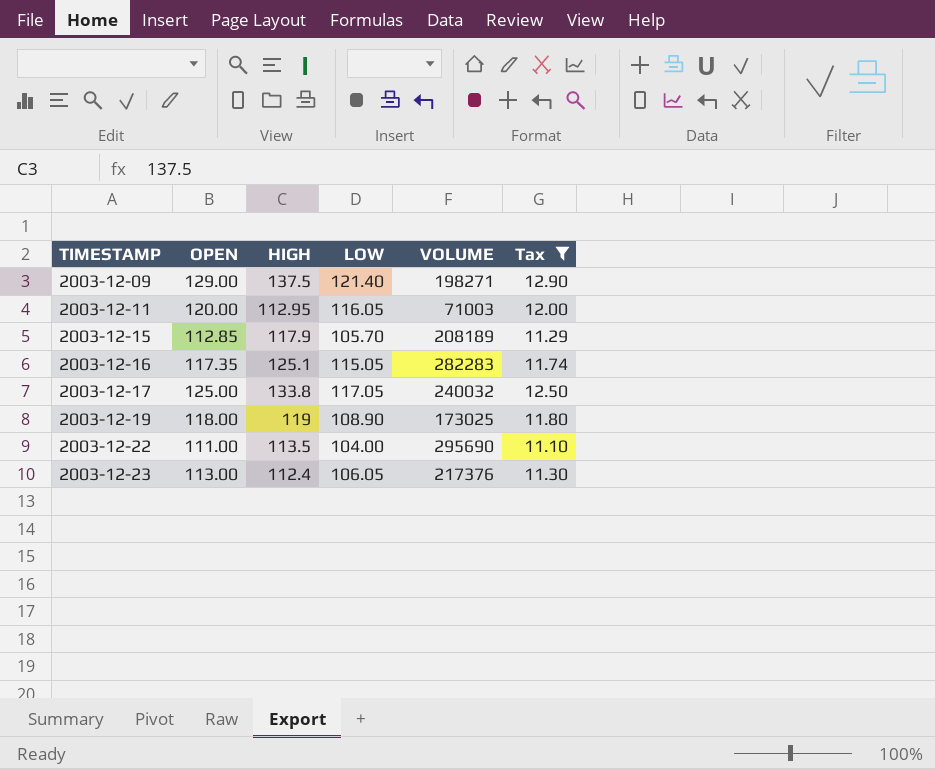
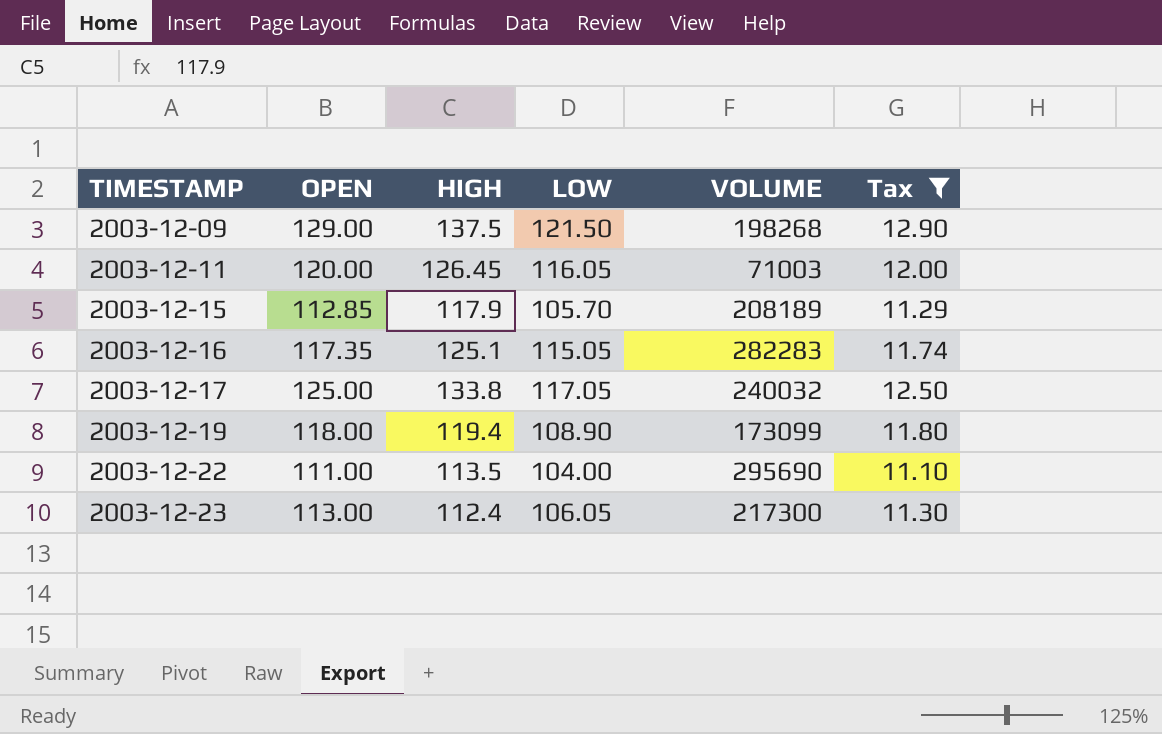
2003-12-09 | LOW: 121.40 -> 121.50
2003-12-09 | VOLUME: 198271 -> 198268
2003-12-11 | HIGH: 112.95 -> 126.45
2003-12-19 | HIGH: 119 -> 119.4
2003-12-19 | VOLUME: 173025 -> 173099
2003-12-23 | VOLUME: 217376 -> 217300

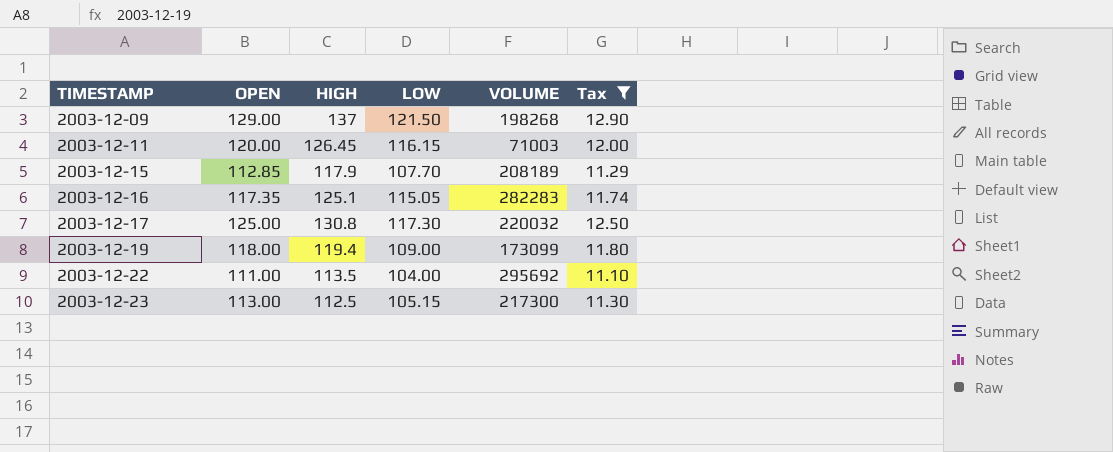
2003-12-09 | HIGH: 137.5 -> 137
2003-12-11 | LOW: 116.05 -> 116.15
2003-12-15 | LOW: 105.70 -> 107.70
2003-12-17 | HIGH: 133.8 -> 130.8
2003-12-17 | LOW: 117.05 -> 117.30
2003-12-17 | VOLUME: 240032 -> 220032
2003-12-19 | LOW: 108.90 -> 109.00
2003-12-22 | VOLUME: 295690 -> 295692
2003-12-23 | HIGH: 112.4 -> 112.5
2003-12-23 | LOW: 106.05 -> 105.15

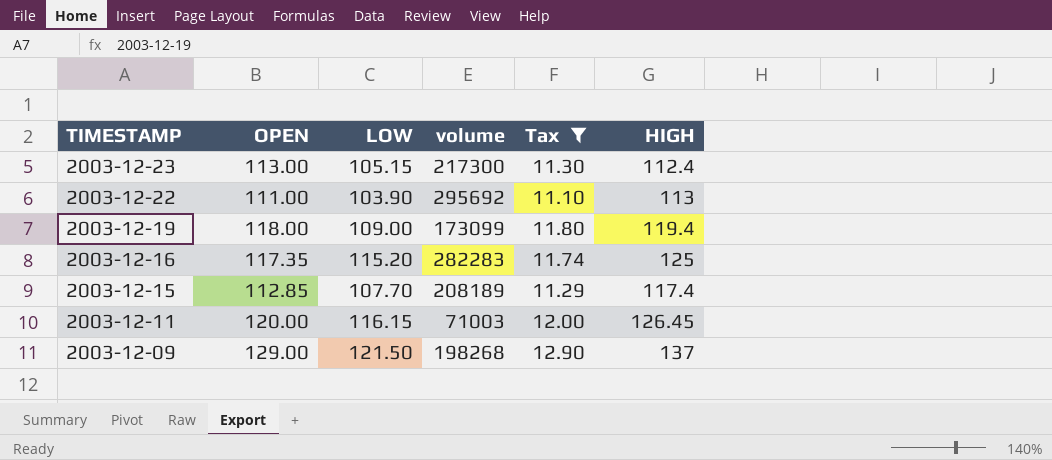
row order: TIMESTAMP ascending -> TIMESTAMP descending
column name: VOLUME -> volume
column HIGH | position: 3 -> 6
row 2003-12-17: 125.00 | 130.8 | 117.30 | 220032 | 12.50 -> none
2003-12-23 | HIGH: 112.5 -> 112.4
2003-12-22 | LOW: 104.00 -> 103.90
2003-12-22 | HIGH: 113.5 -> 113
2003-12-16 | LOW: 115.05 -> 115.20
2003-12-16 | HIGH: 125.1 -> 125
2003-12-15 | HIGH: 117.9 -> 117.4

